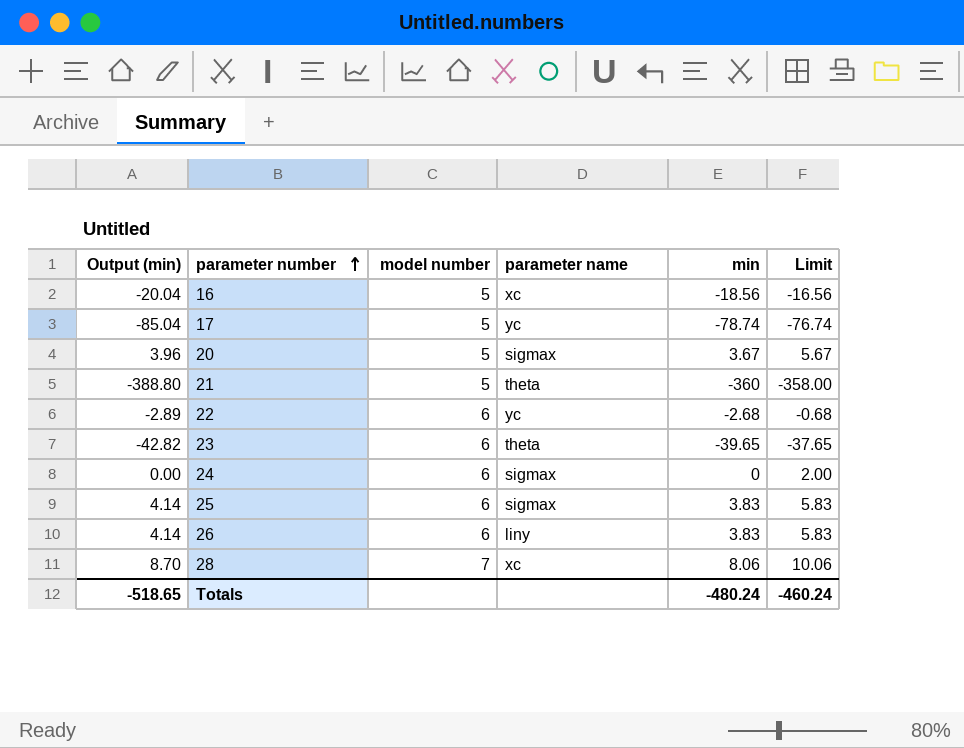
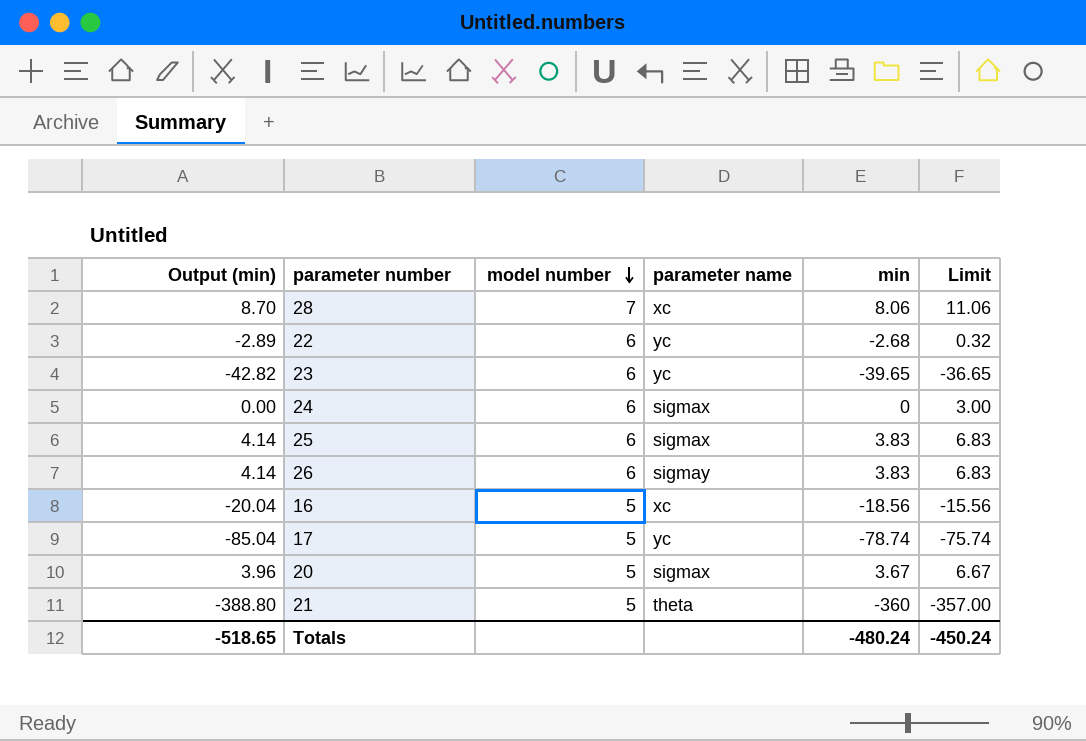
row order: parameter number ascending -> model number descending
column Limit | formula: [min] + 2 -> [min] + 3
23 | parameter name: theta -> yc
26 | parameter name: liny -> sigmay
Totals | Limit: -460.24 -> -450.24

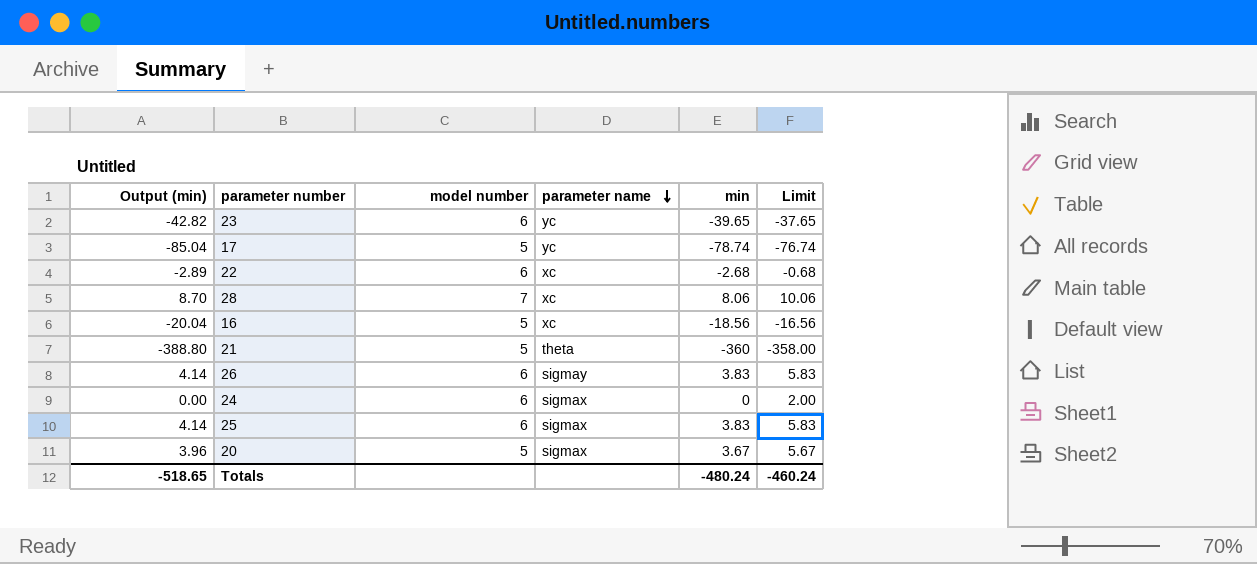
row order: model number descending -> parameter name descending
column Limit | formula: [min] + 3 -> [min] + 2
22 | parameter name: yc -> xc
Totals | Limit: -450.24 -> -460.24

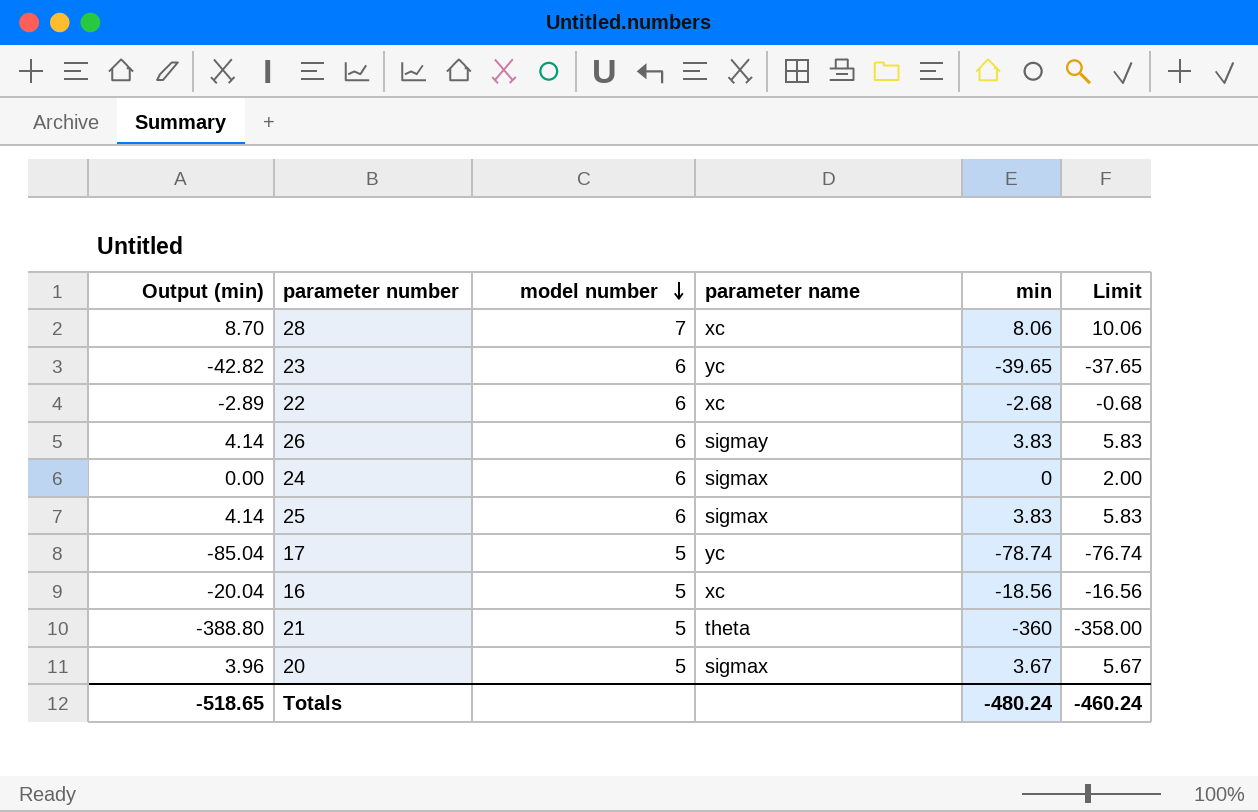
row order: parameter name descending -> model number descending

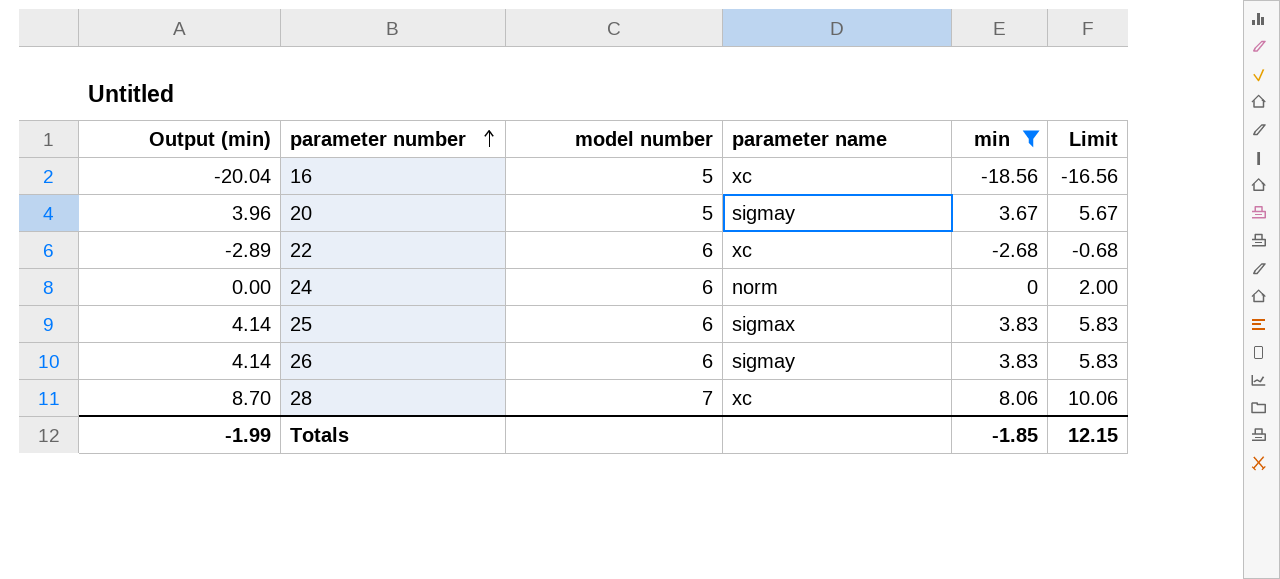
filter: none -> min >= -18.56
row order: model number descending -> parameter number ascending
20 | parameter name: sigmax -> sigmay
24 | parameter name: sigmax -> norm
Totals | Output (min): -518.65 -> -1.99
Totals | min: -480.24 -> -1.85
Totals | Limit: -460.24 -> 12.15

